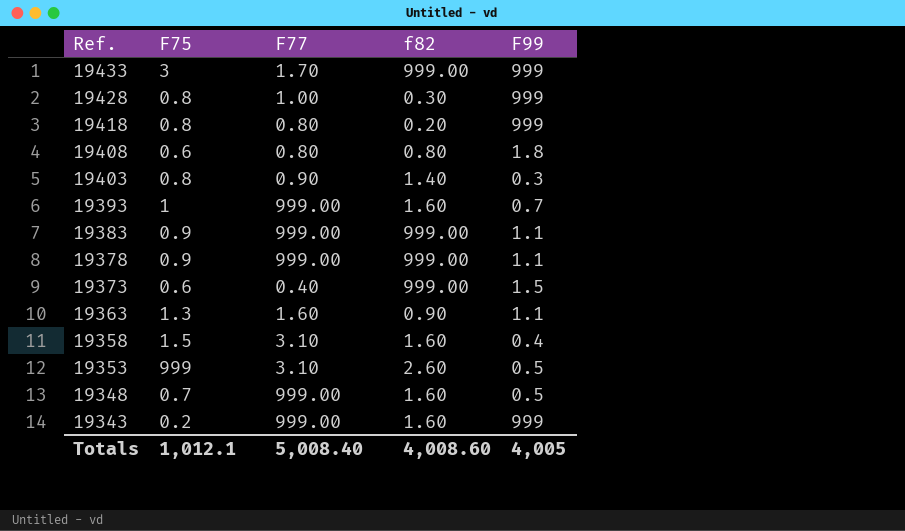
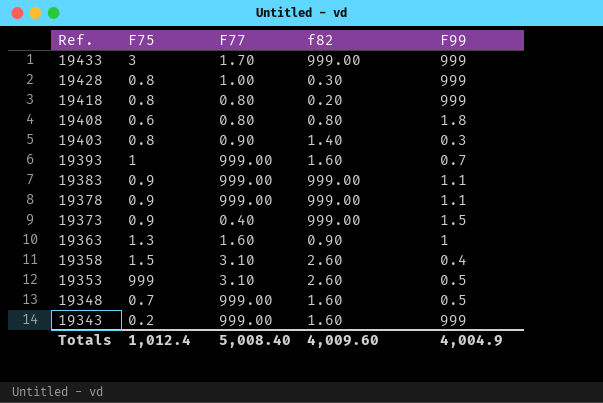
19373 | F75: 0.6 -> 0.9
19363 | F99: 1.1 -> 1
19358 | f82: 1.60 -> 2.60
Totals | F75: 1,012.1 -> 1,012.4
Totals | f82: 4,008.60 -> 4,009.60
Totals | F99: 4,005 -> 4,004.9

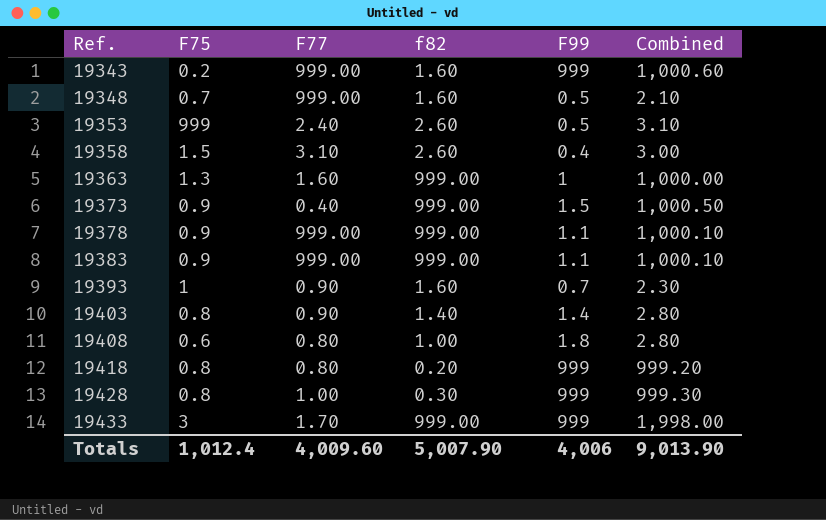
row order: Ref. descending -> Ref. ascending
column Combined | formula: none -> [f82] + [F99]
19353 | F77: 3.10 -> 2.40
19363 | f82: 0.90 -> 999.00
19393 | F77: 999.00 -> 0.90
19403 | F99: 0.3 -> 1.4
19408 | f82: 0.80 -> 1.00
Totals | F77: 5,008.40 -> 4,009.60
Totals | f82: 4,009.60 -> 5,007.90
Totals | F99: 4,004.9 -> 4,006

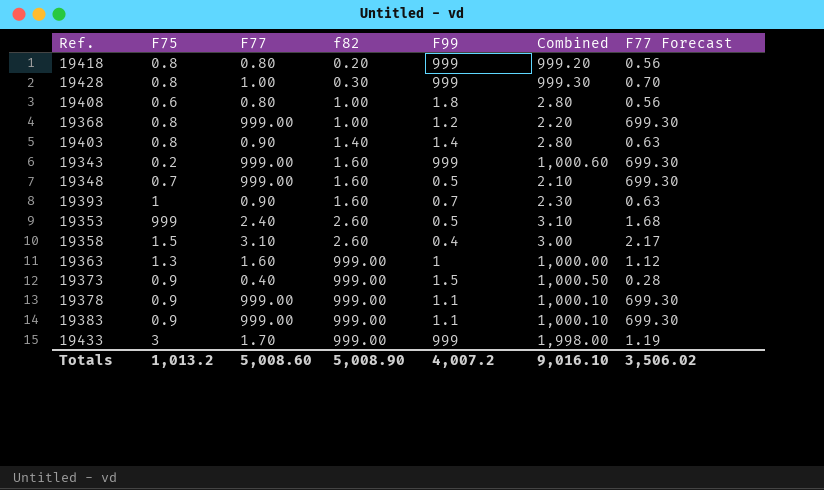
row order: Ref. ascending -> f82 ascending
column F77 Forecast | formula: none -> [F77] * 0.7
row 19368: none -> 0.8 | 999.00 | 1.00 | 1.2 | 2.20 | 699.30
Totals | F75: 1,012.4 -> 1,013.2
Totals | F77: 4,009.60 -> 5,008.60
Totals | f82: 5,007.90 -> 5,008.90
Totals | F99: 4,006 -> 4,007.2
Totals | Combined: 9,013.90 -> 9,016.10

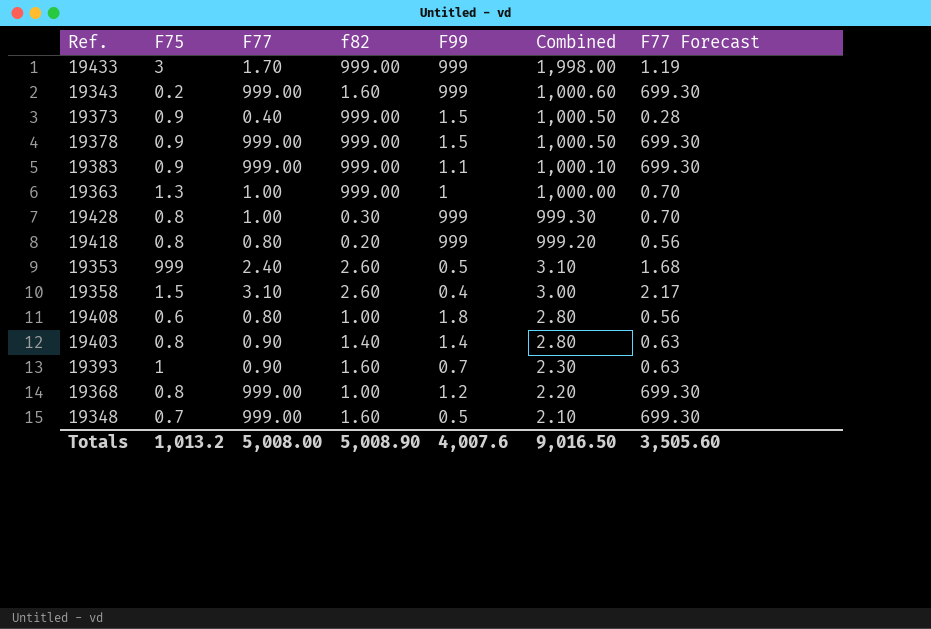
row order: f82 ascending -> Combined descending
19378 | F99: 1.1 -> 1.5
19378 | Combined: 1,000.10 -> 1,000.50
19363 | F77: 1.60 -> 1.00
19363 | F77 Forecast: 1.12 -> 0.70
Totals | F77: 5,008.60 -> 5,008.00
Totals | F99: 4,007.2 -> 4,007.6
Totals | Combined: 9,016.10 -> 9,016.50
Totals | F77 Forecast: 3,506.02 -> 3,505.60

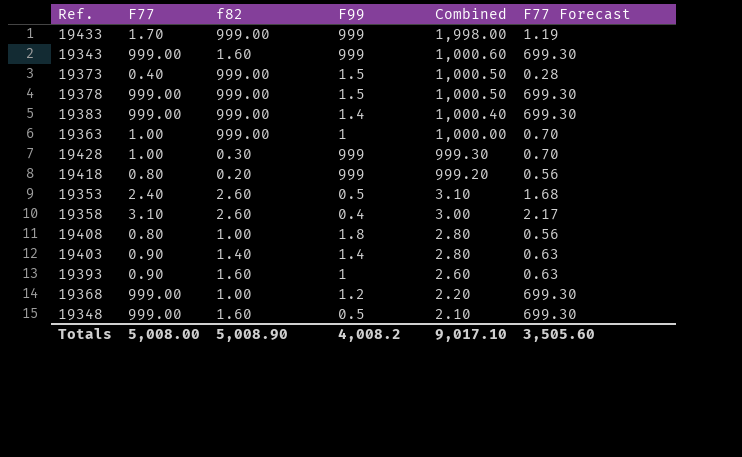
column F75 | position: 2 -> none
19383 | F99: 1.1 -> 1.4
19383 | Combined: 1,000.10 -> 1,000.40
19393 | F99: 0.7 -> 1
19393 | Combined: 2.30 -> 2.60
Totals | F99: 4,007.6 -> 4,008.2
Totals | Combined: 9,016.50 -> 9,017.10

